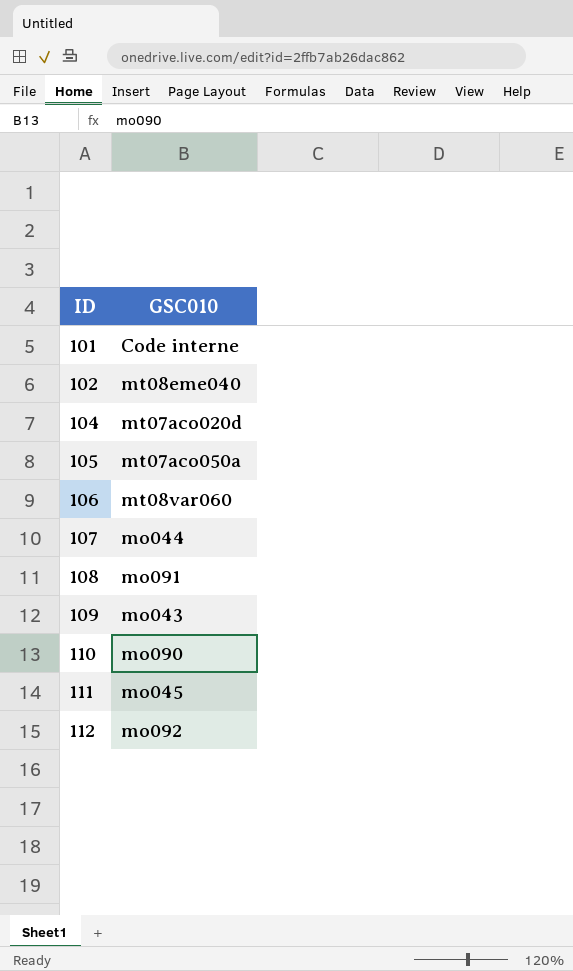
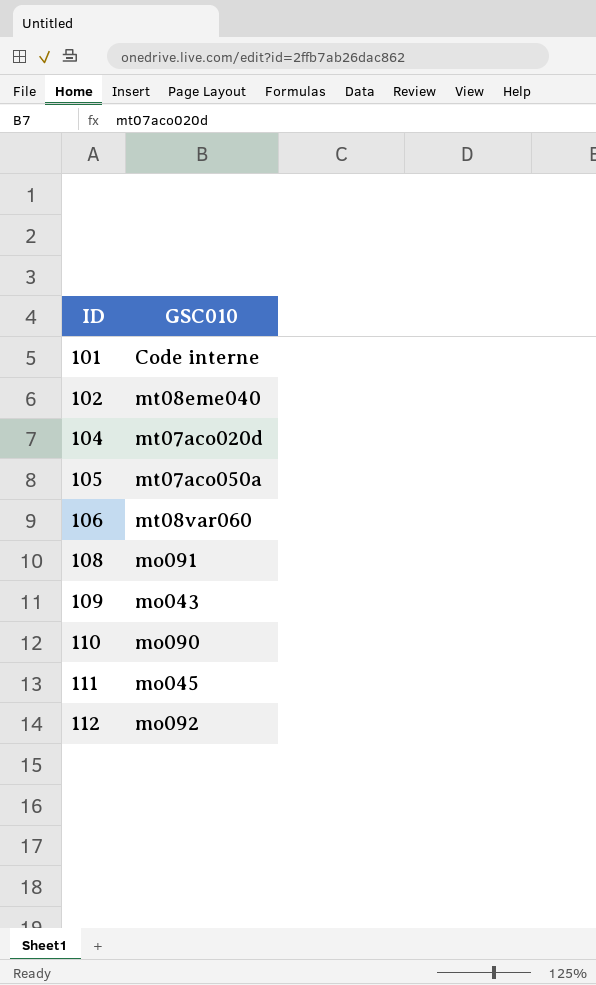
row 107: mo044 -> none

